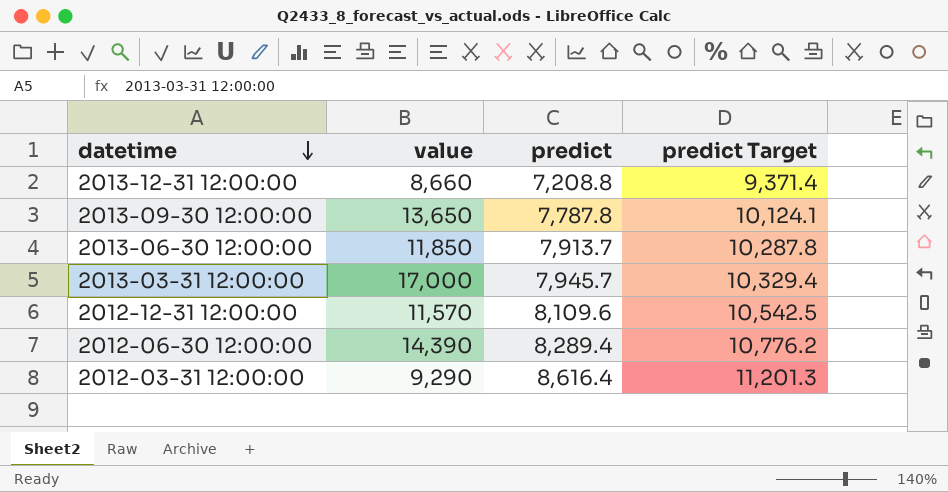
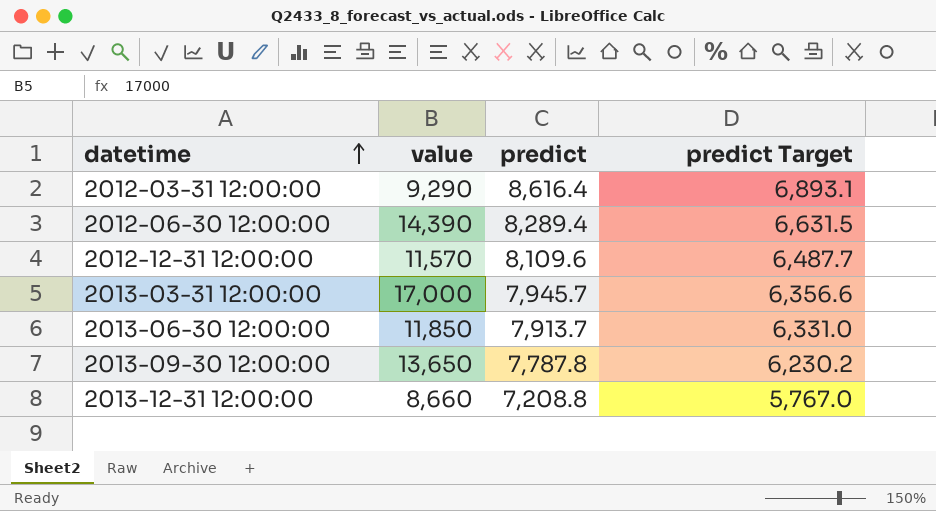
row order: datetime descending -> datetime ascending
column predict Target | formula: [predict] * 1.3 -> [predict] * 0.8

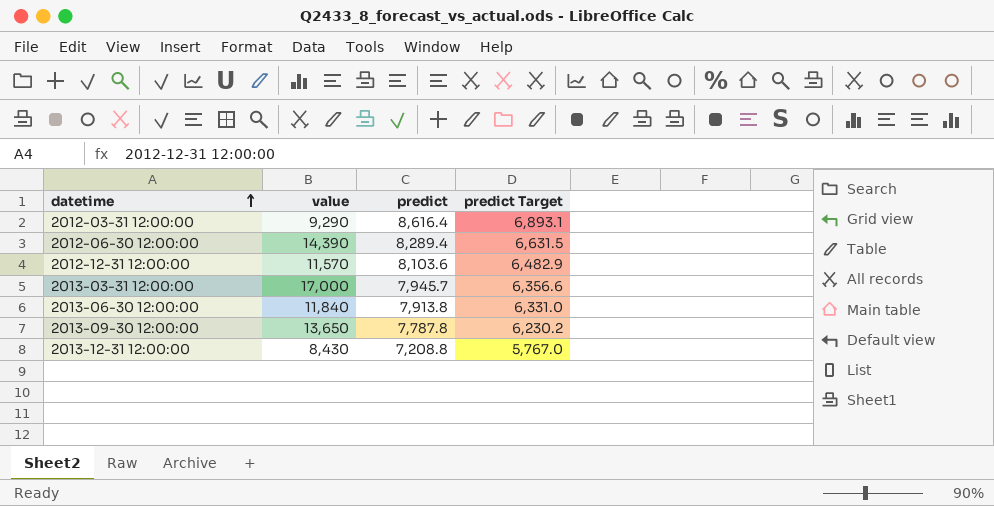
2012-12-31 12:00:00 | predict: 8,109.6 -> 8,103.6
2012-12-31 12:00:00 | predict Target: 6,487.7 -> 6,482.9
2013-06-30 12:00:00 | value: 11,850 -> 11,840
2013-06-30 12:00:00 | predict: 7,913.7 -> 7,913.8
2013-12-31 12:00:00 | value: 8,660 -> 8,430

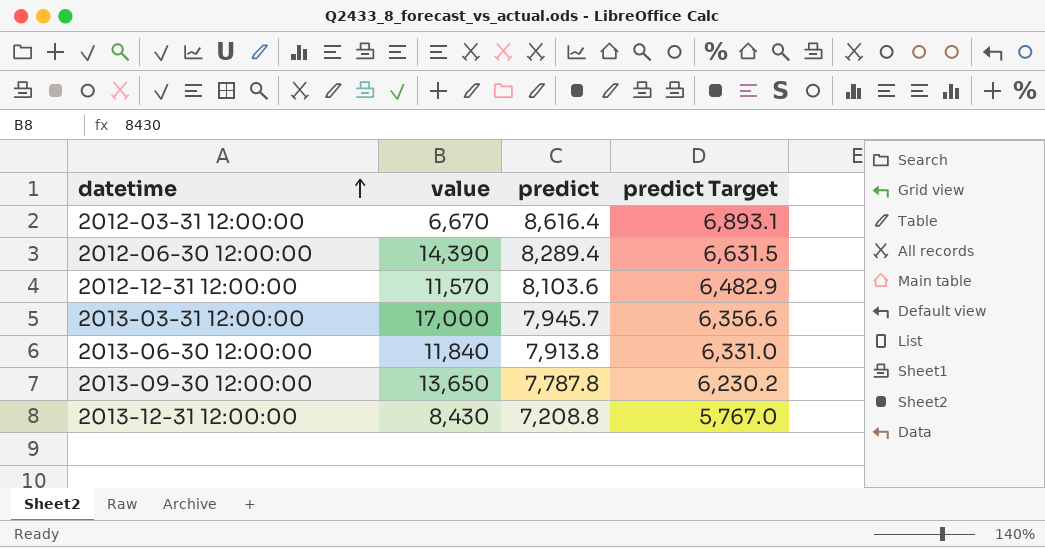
2012-03-31 12:00:00 | value: 9,290 -> 6,670

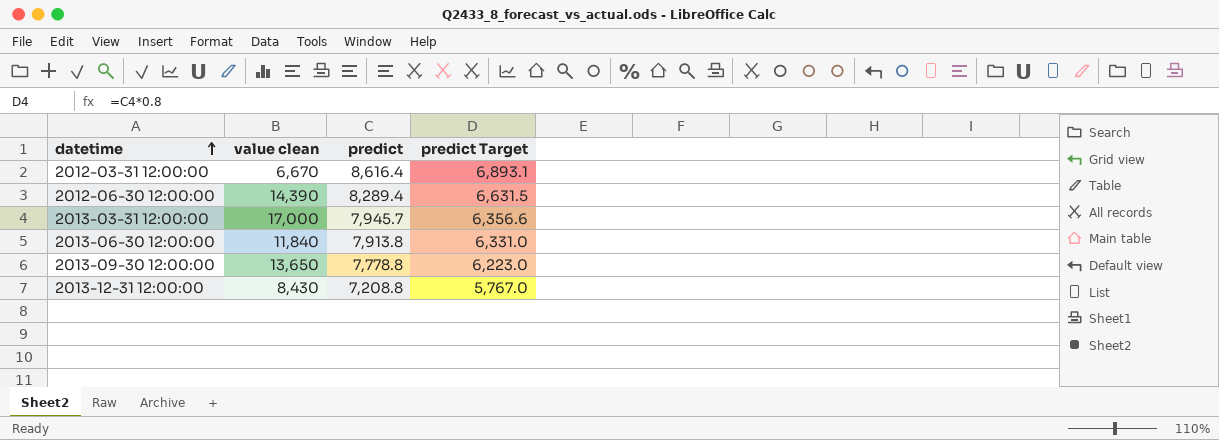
column name: value -> value clean
row 2012-12-31 12:00:00: 11,570 | 8,103.6 | 6,482.9 -> none
2013-09-30 12:00:00 | predict: 7,787.8 -> 7,778.8
2013-09-30 12:00:00 | predict Target: 6,230.2 -> 6,223.0

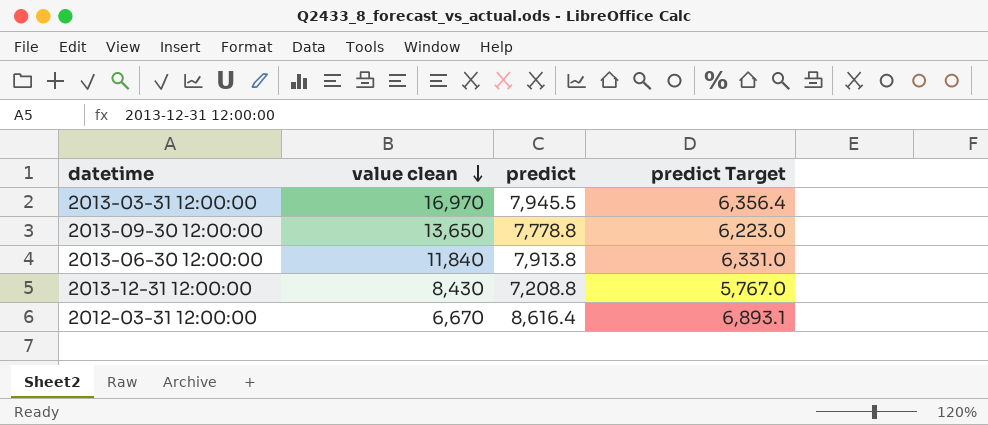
row order: datetime ascending -> value clean descending
row 2012-06-30 12:00:00: 14,390 | 8,289.4 | 6,631.5 -> none
2013-03-31 12:00:00 | value clean: 17,000 -> 16,970
2013-03-31 12:00:00 | predict: 7,945.7 -> 7,945.5
2013-03-31 12:00:00 | predict Target: 6,356.6 -> 6,356.4

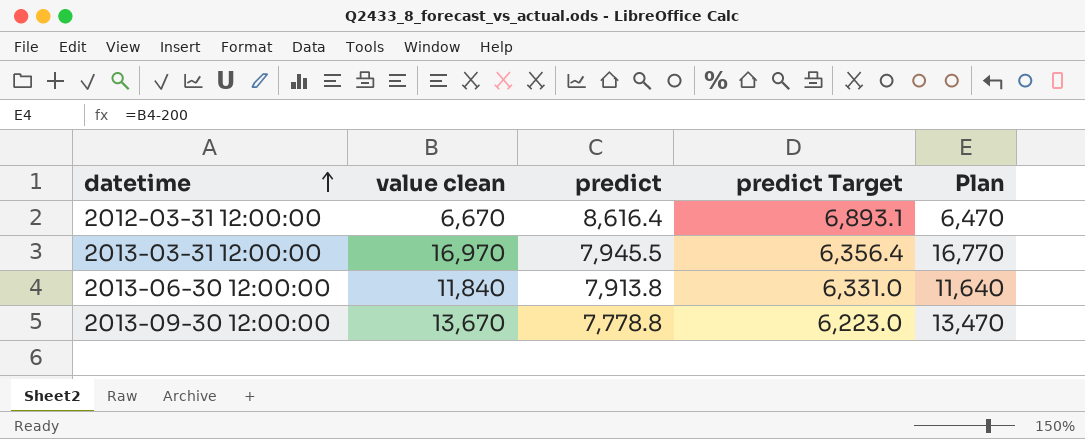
row order: value clean descending -> datetime ascending
column Plan | formula: none -> [value clean] - 200
row 2013-12-31 12:00:00: 8,430 | 7,208.8 | 5,767.0 -> none
2013-09-30 12:00:00 | value clean: 13,650 -> 13,670

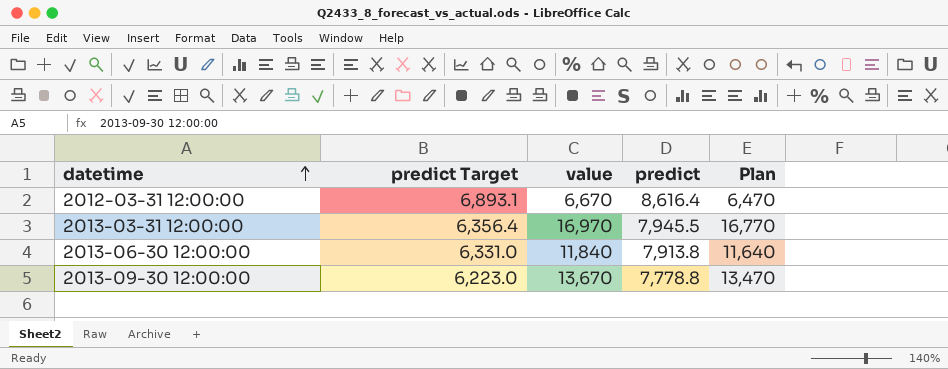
column predict Target | position: 4 -> 2
column name: value clean -> value

